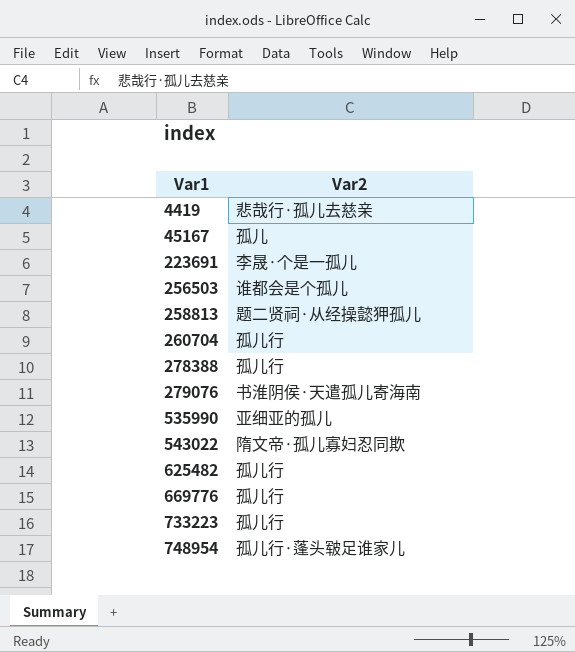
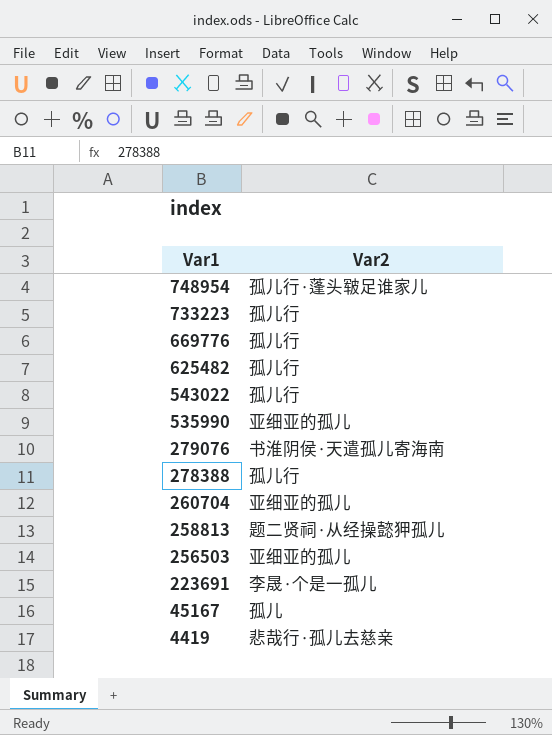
row order: Var1 ascending -> Var1 descending
543022 | Var2: 隋文帝·孤儿寡妇忍同欺 -> 孤儿行
260704 | Var2: 孤儿行 -> 亚细亚的孤儿
256503 | Var2: 谁都会是个孤儿 -> 亚细亚的孤儿

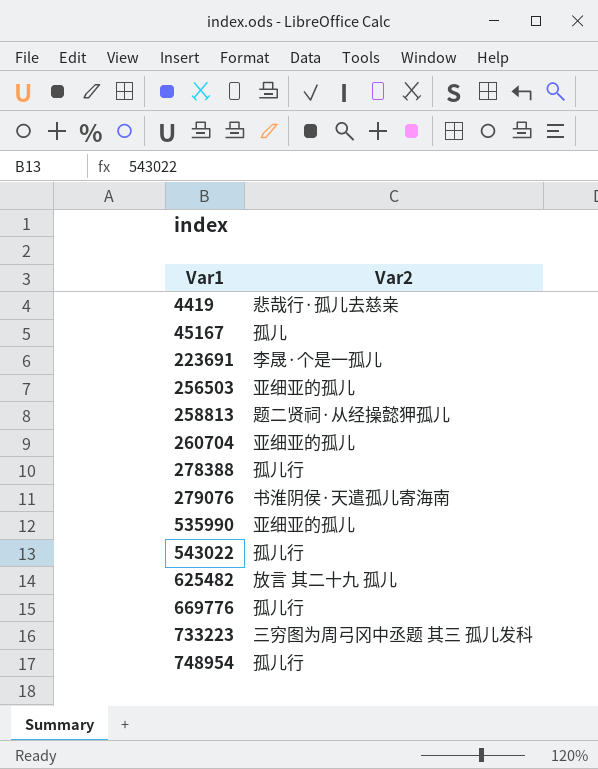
row order: Var1 descending -> Var1 ascending
625482 | Var2: 孤儿行 -> 放言 其二十九 孤儿
733223 | Var2: 孤儿行 -> 三穷图为周弓冈中丞题 其三 孤儿发科
748954 | Var2: 孤儿行·蓬头皲足谁家儿 -> 孤儿行

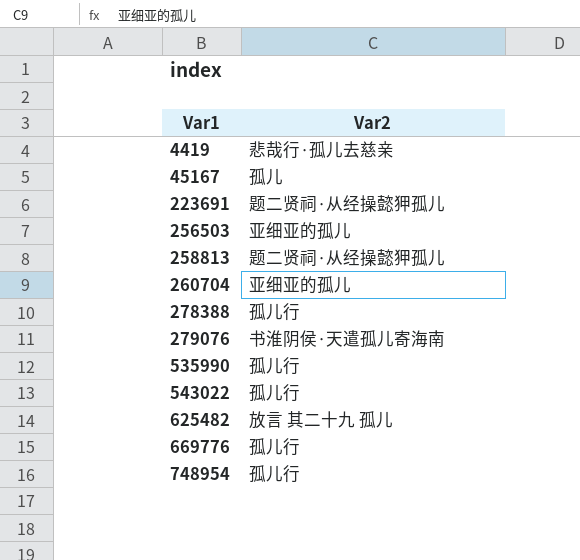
row 733223: 三穷图为周弓冈中丞题 其三 孤儿发科 -> none
223691 | Var2: 李晟·个是一孤儿 -> 题二贤祠·从经操懿狎孤儿
535990 | Var2: 亚细亚的孤儿 -> 孤儿行

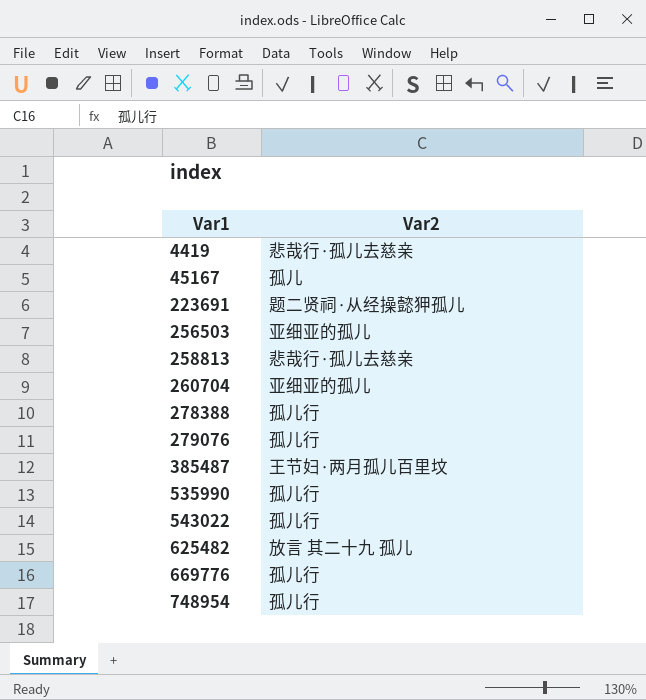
258813 | Var2: 题二贤祠·从经操懿狎孤儿 -> 悲哉行·孤儿去慈亲
279076 | Var2: 书淮阴侯·天遣孤儿寄海南 -> 孤儿行
row 385487: none -> 王节妇·两月孤儿百里坟

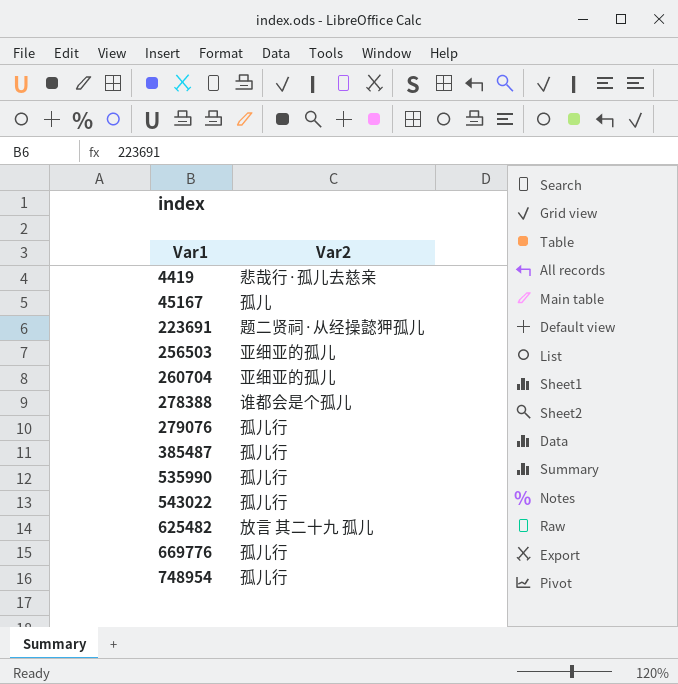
row 258813: 悲哉行·孤儿去慈亲 -> none
278388 | Var2: 孤儿行 -> 谁都会是个孤儿
385487 | Var2: 王节妇·两月孤儿百里坟 -> 孤儿行

